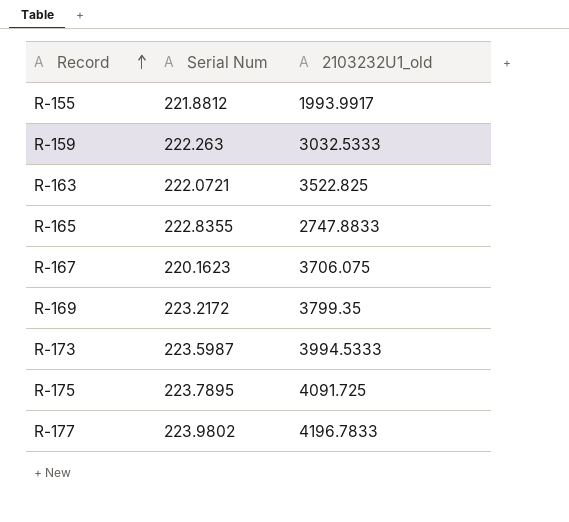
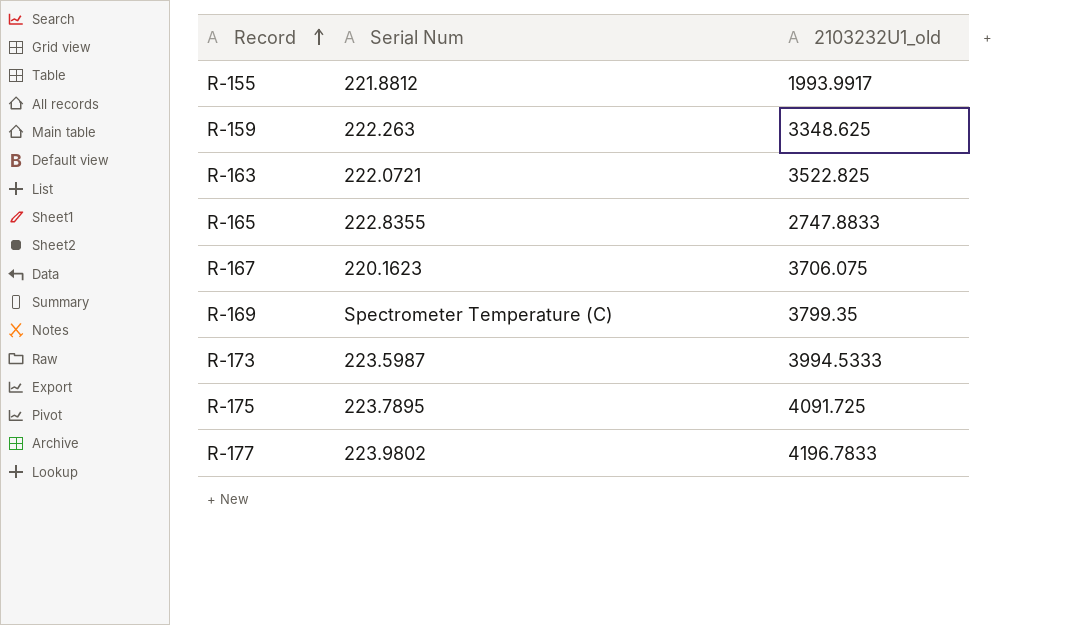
R-159 | 2103232U1_old: 3032.5333 -> 3348.625
R-169 | Serial Num: 223.2172 -> Spectrometer Temperature (C)

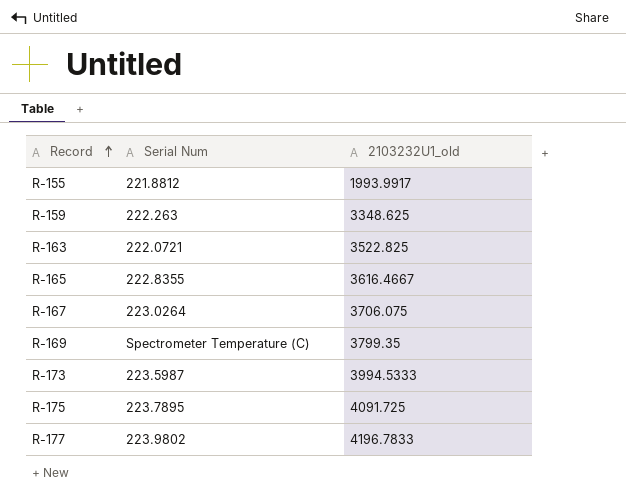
R-165 | 2103232U1_old: 2747.8833 -> 3616.4667
R-167 | Serial Num: 220.1623 -> 223.0264

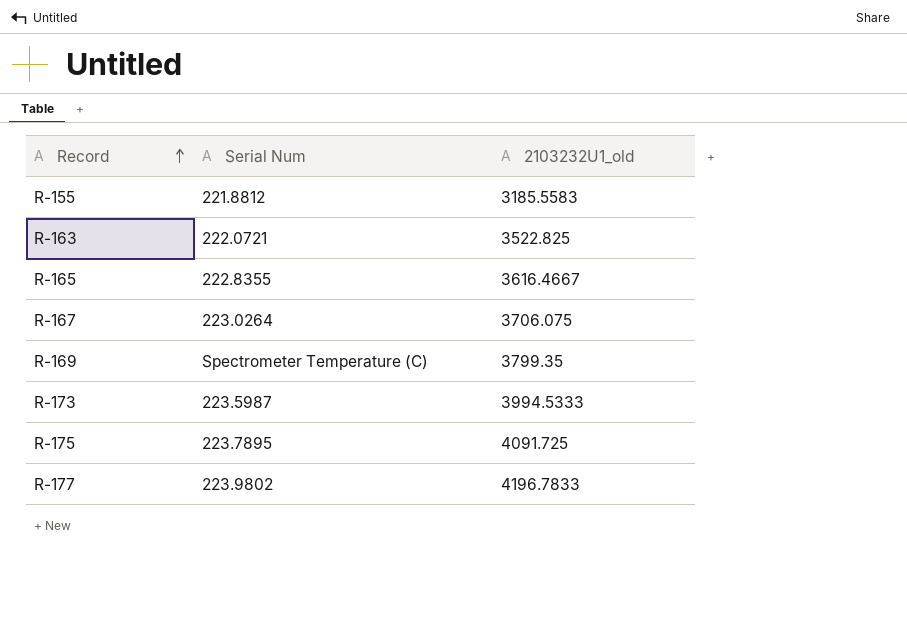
row R-159: 222.263 | 3348.625 -> none
R-155 | 2103232U1_old: 1993.9917 -> 3185.5583

